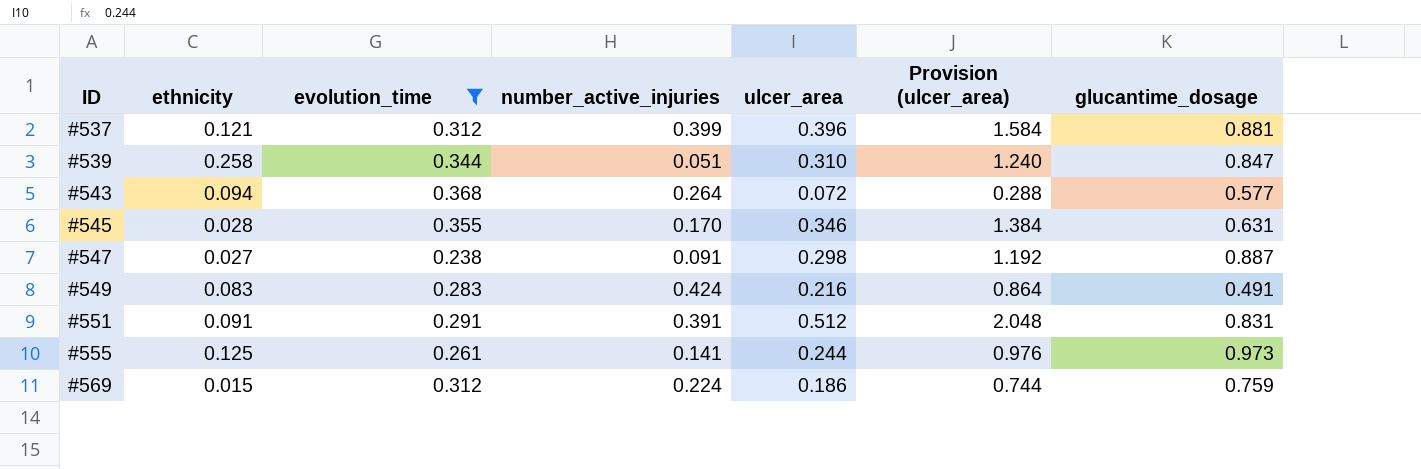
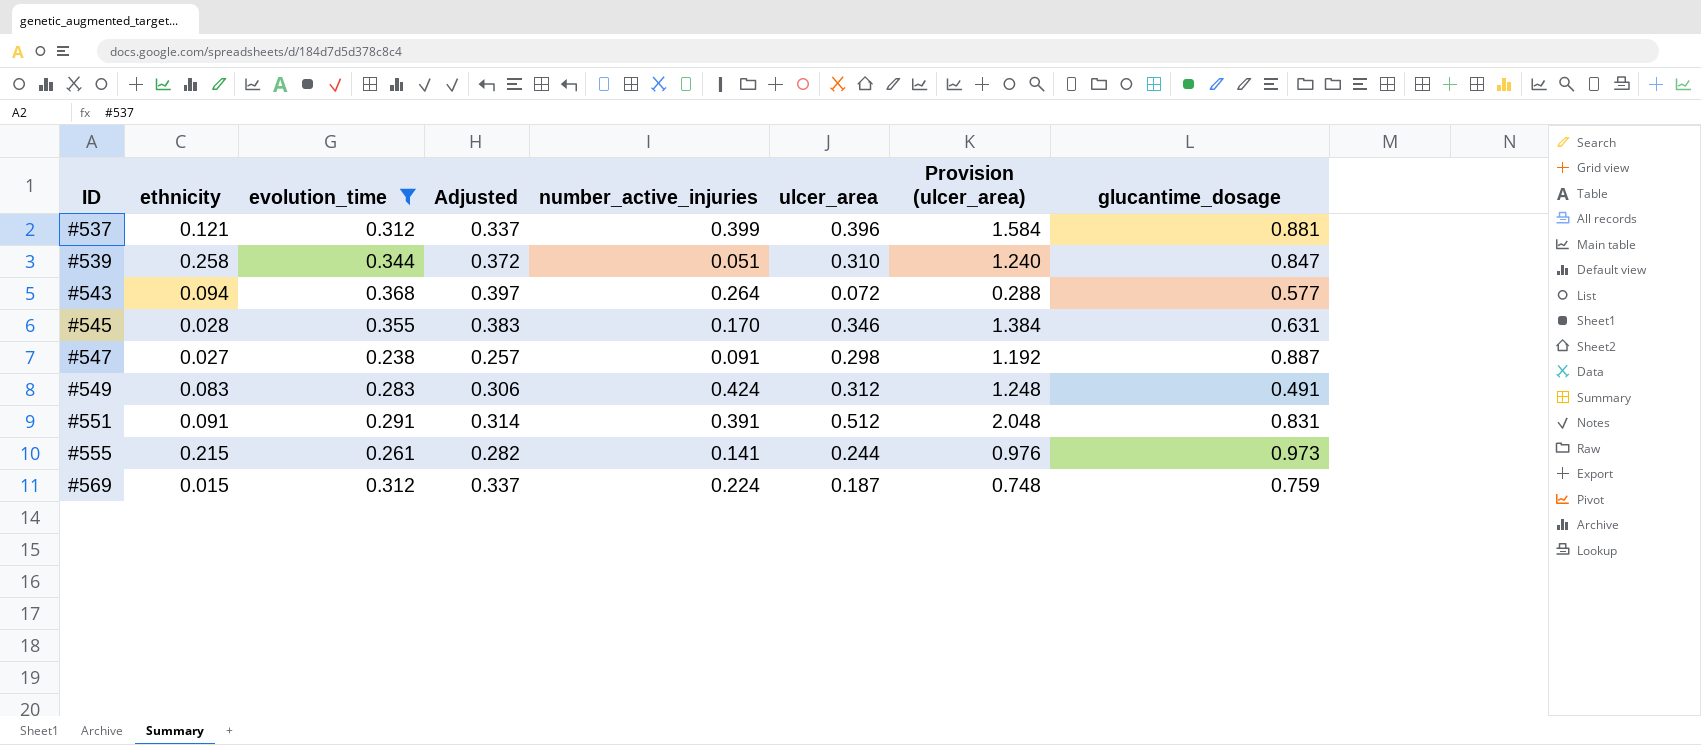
column Adjusted | formula: none -> [evolution_time] * 1.08
#549 | ulcer_area: 0.216 -> 0.312
#549 | Provision (ulcer_area): 0.864 -> 1.248
#555 | ethnicity: 0.125 -> 0.215
#569 | ulcer_area: 0.186 -> 0.187
#569 | Provision (ulcer_area): 0.744 -> 0.748

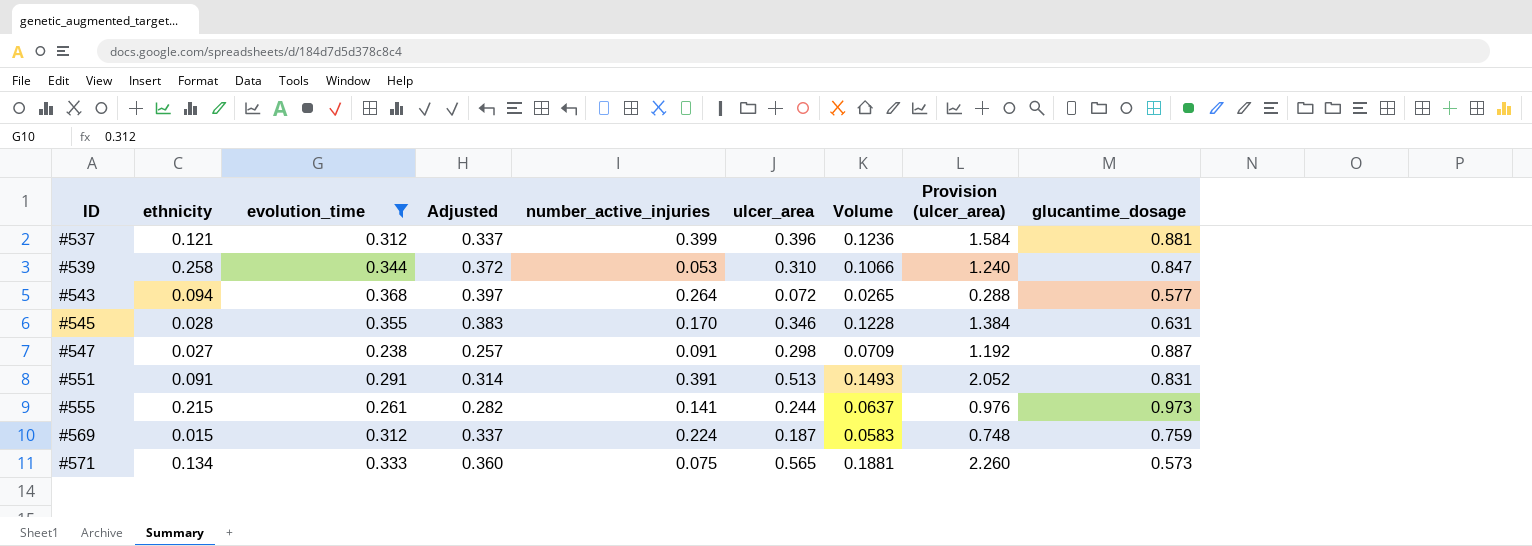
column Volume | formula: none -> [evolution_time] * [ulcer_area]
row #549: 0.083 | 0.283 | 0.306 | 0.424 | 0.312 | 1.248 | 0.491 -> none
#539 | number_active_injuries: 0.051 -> 0.053
#551 | ulcer_area: 0.512 -> 0.513
#551 | Provision (ulcer_area): 2.048 -> 2.052
row #571: none -> 0.134 | 0.333 | 0.360 | 0.075 | 0.565 | 0.1881 | 2.260 | 0.573

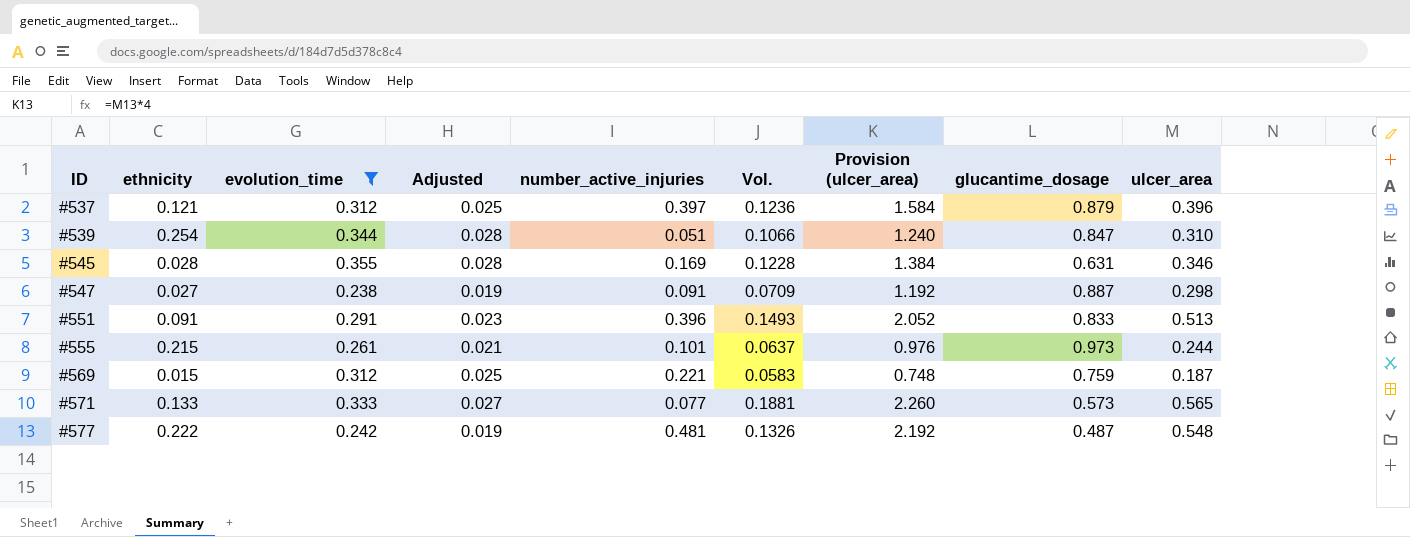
column Adjusted | formula: [evolution_time] * 1.08 -> [evolution_time] * 0.08
column name: Volume -> Vol.
column ulcer_area | position: 6 -> 9
row #543: 0.094 | 0.368 | 0.397 | 0.264 | 0.072 | 0.0265 | 0.288 | 0.577 -> none
#537 | number_active_injuries: 0.399 -> 0.397
#537 | glucantime_dosage: 0.881 -> 0.879
#539 | ethnicity: 0.258 -> 0.254
#539 | number_active_injuries: 0.053 -> 0.051
#545 | number_active_injuries: 0.170 -> 0.169
#551 | number_active_injuries: 0.391 -> 0.396
#551 | glucantime_dosage: 0.831 -> 0.833
#555 | number_active_injuries: 0.141 -> 0.101
#569 | number_active_injuries: 0.224 -> 0.221
#571 | ethnicity: 0.134 -> 0.133
#571 | number_active_injuries: 0.075 -> 0.077
row #577: none -> 0.222 | 0.242 | 0.019 | 0.481 | 0.1326 | 2.192 | 0.487 | 0.548

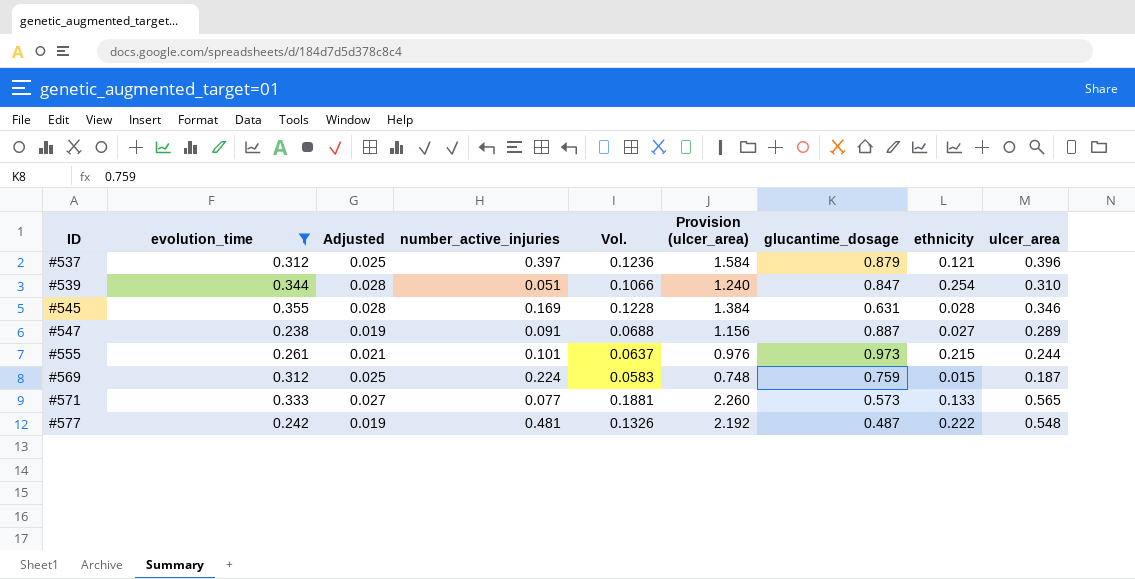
column ethnicity | position: 2 -> 8
row #551: 0.091 | 0.291 | 0.023 | 0.396 | 0.1493 | 2.052 | 0.833 | 0.513 -> none
#547 | Vol.: 0.0709 -> 0.0688
#547 | Provision (ulcer_area): 1.192 -> 1.156
#547 | ulcer_area: 0.298 -> 0.289
#569 | number_active_injuries: 0.221 -> 0.224

